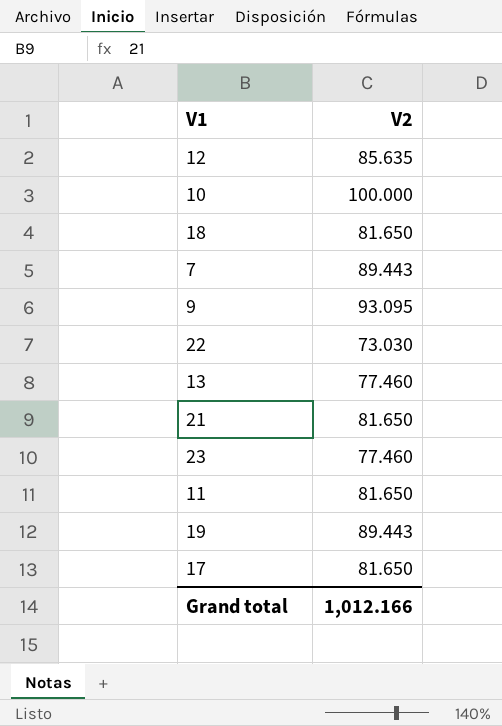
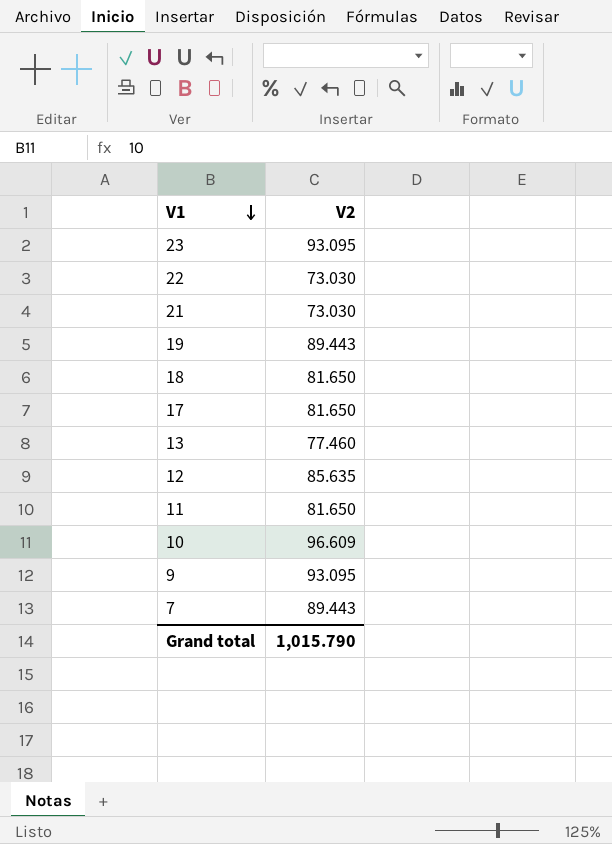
row order: none -> V1 descending
23 | V2: 77.460 -> 93.095
21 | V2: 81.650 -> 73.030
10 | V2: 100.000 -> 96.609
Grand total | V2: 1,012.166 -> 1,015.790

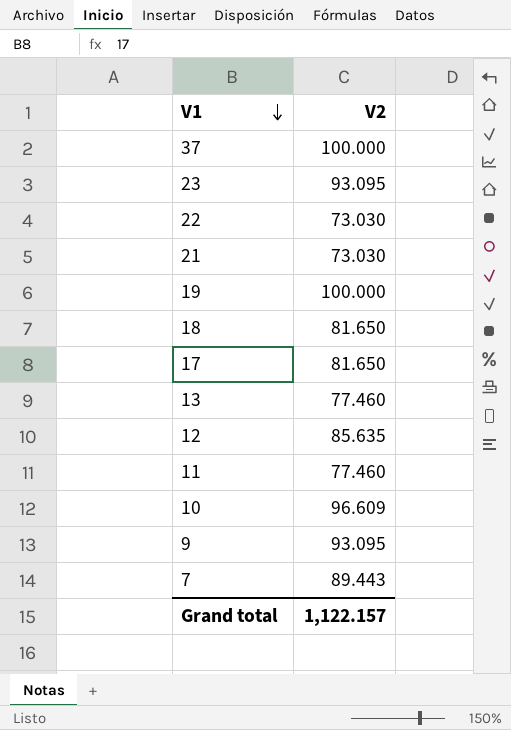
row 37: none -> 100.000
19 | V2: 89.443 -> 100.000
11 | V2: 81.650 -> 77.460
Grand total | V2: 1,015.790 -> 1,122.157

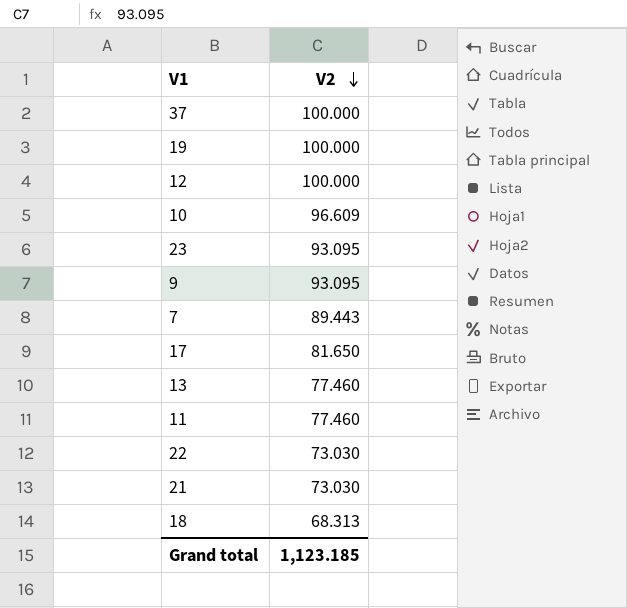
row order: V1 descending -> V2 descending
12 | V2: 85.635 -> 100.000
18 | V2: 81.650 -> 68.313
Grand total | V2: 1,122.157 -> 1,123.185

